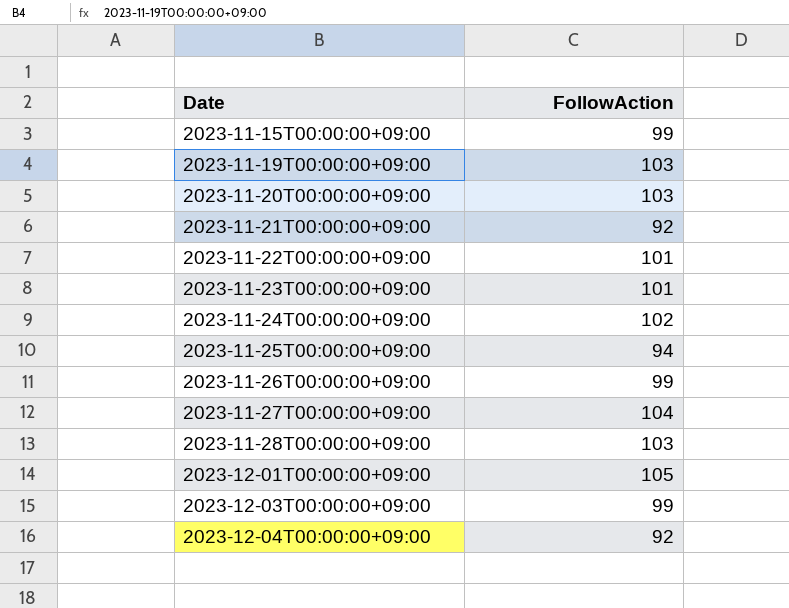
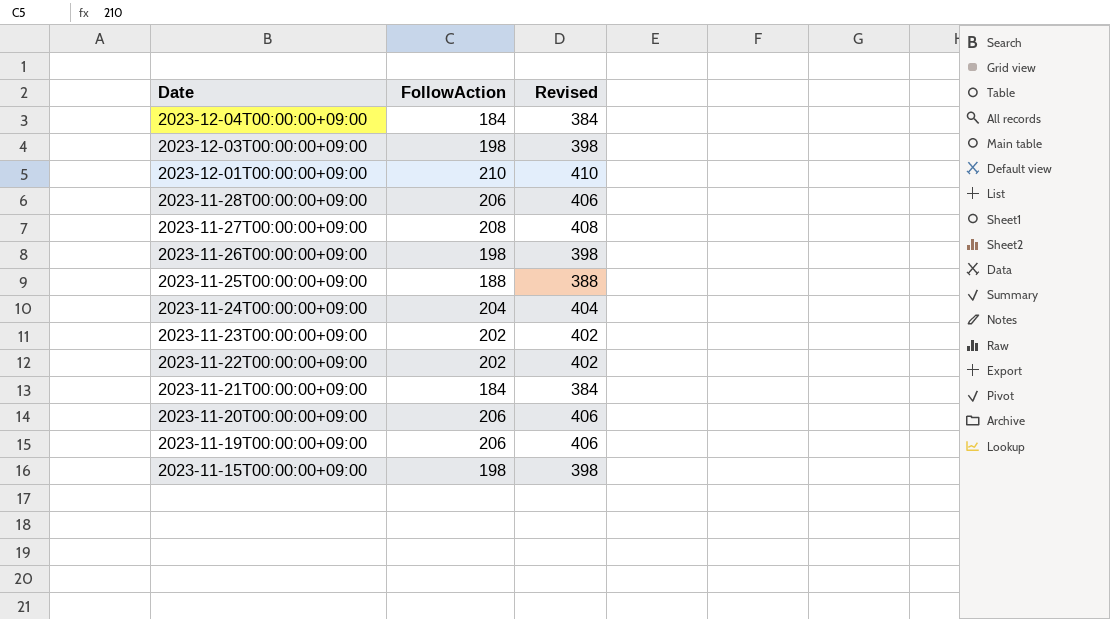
row order: Date ascending -> Date descending
column Revised | formula: none -> [FollowAction] + 200
2023-12-04T00:00:00+09:00 | FollowAction: 92 -> 184
2023-12-03T00:00:00+09:00 | FollowAction: 99 -> 198
2023-12-01T00:00:00+09:00 | FollowAction: 105 -> 210
2023-11-28T00:00:00+09:00 | FollowAction: 103 -> 206
2023-11-27T00:00:00+09:00 | FollowAction: 104 -> 208
2023-11-26T00:00:00+09:00 | FollowAction: 99 -> 198
2023-11-25T00:00:00+09:00 | FollowAction: 94 -> 188
2023-11-24T00:00:00+09:00 | FollowAction: 102 -> 204
2023-11-23T00:00:00+09:00 | FollowAction: 101 -> 202
2023-11-22T00:00:00+09:00 | FollowAction: 101 -> 202
2023-11-21T00:00:00+09:00 | FollowAction: 92 -> 184
2023-11-20T00:00:00+09:00 | FollowAction: 103 -> 206
2023-11-19T00:00:00+09:00 | FollowAction: 103 -> 206
2023-11-15T00:00:00+09:00 | FollowAction: 99 -> 198

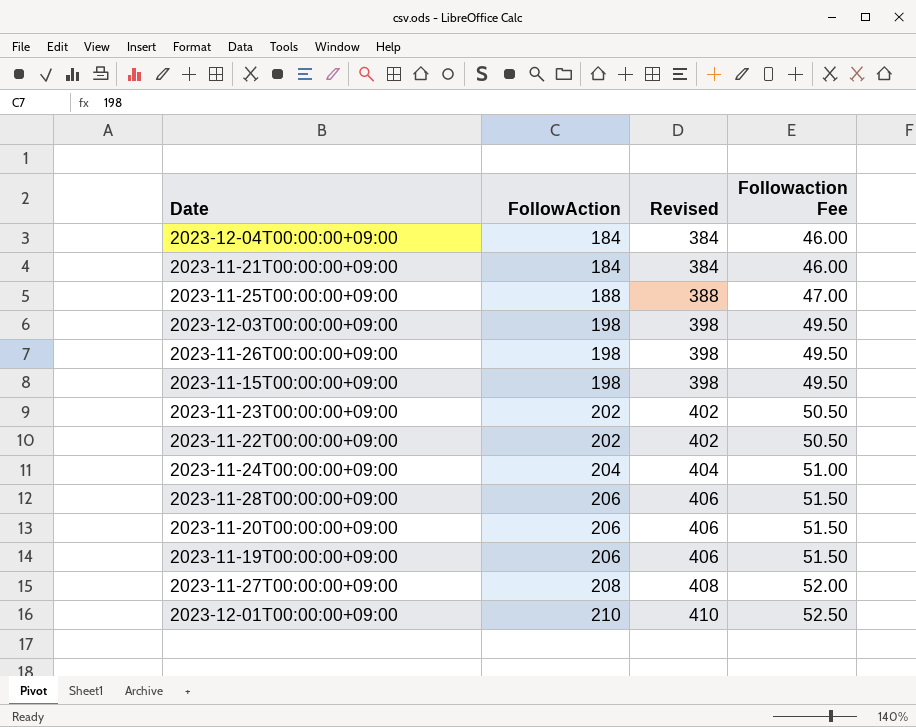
row order: Date descending -> FollowAction ascending
column Followaction Fee | formula: none -> [FollowAction] * 0.25

